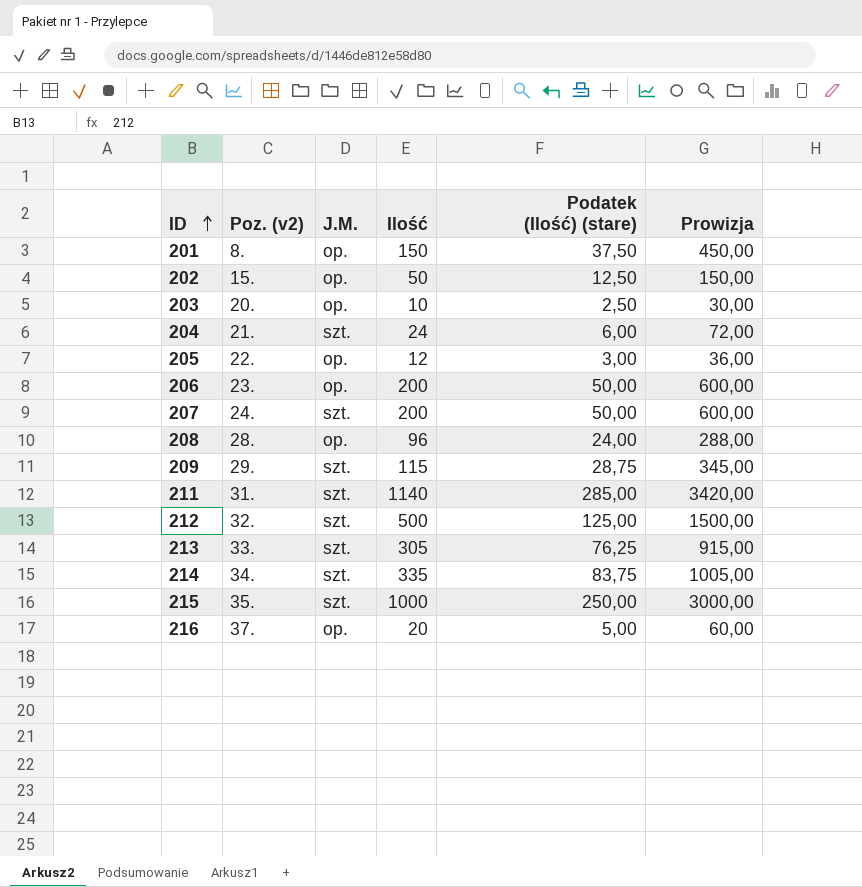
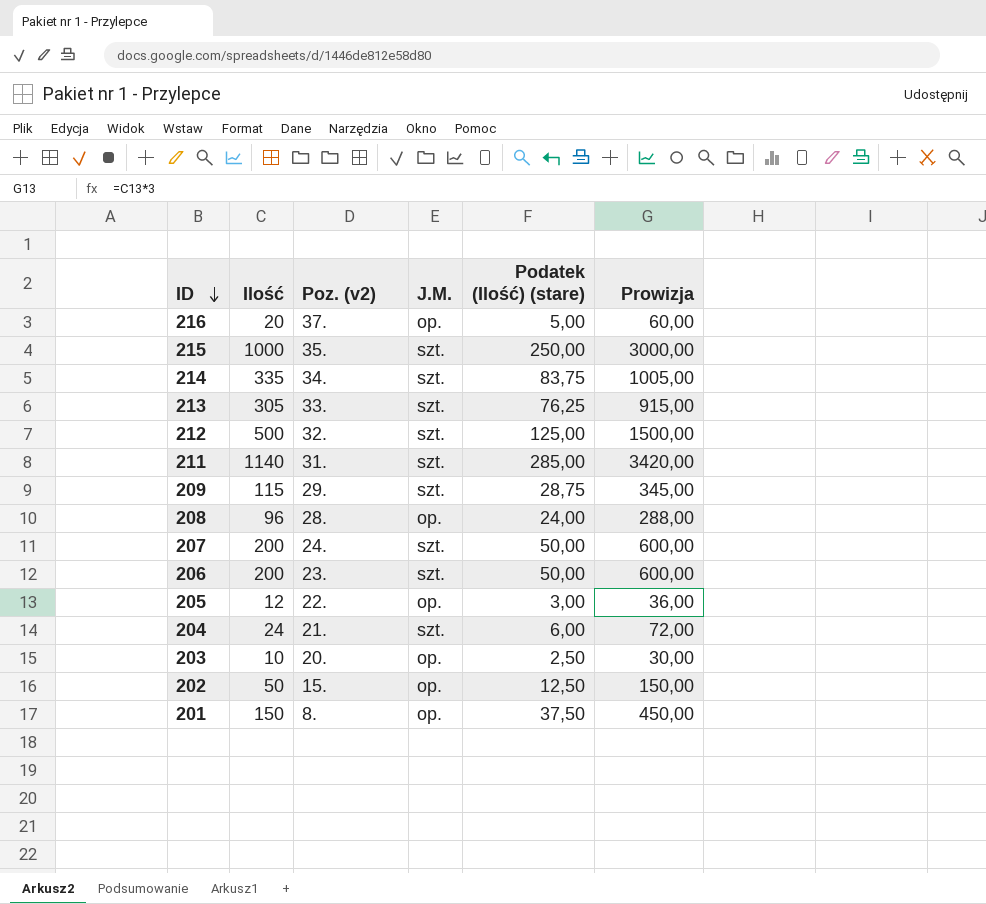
row order: ID ascending -> ID descending
column Ilość | position: 4 -> 2
206 | J.M.: op. -> szt.

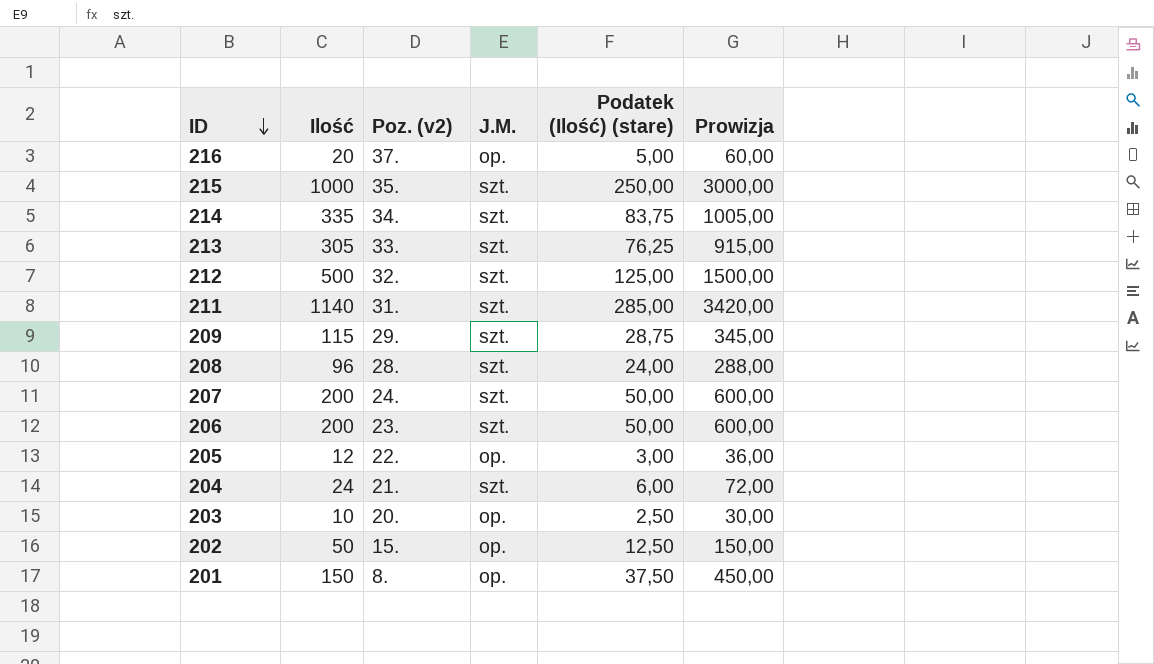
208 | J.M.: op. -> szt.

